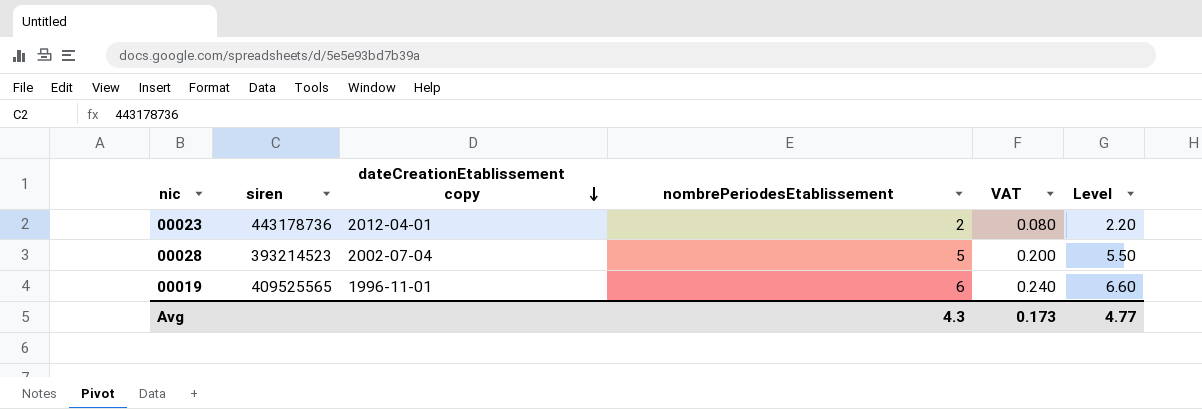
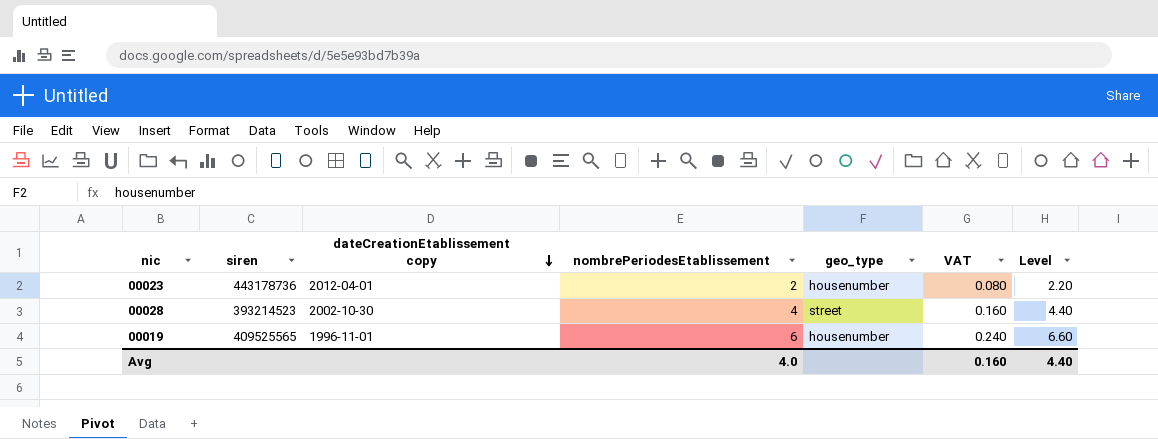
column geo_type | position: none -> 5
00028 | dateCreationEtablissement copy: 2002-07-04 -> 2002-10-30
00028 | nombrePeriodesEtablissement: 5 -> 4
00028 | VAT: 0.200 -> 0.160
00028 | Level: 5.50 -> 4.40
Avg | nombrePeriodesEtablissement: 4.3 -> 4.0
Avg | VAT: 0.173 -> 0.160
Avg | Level: 4.77 -> 4.40

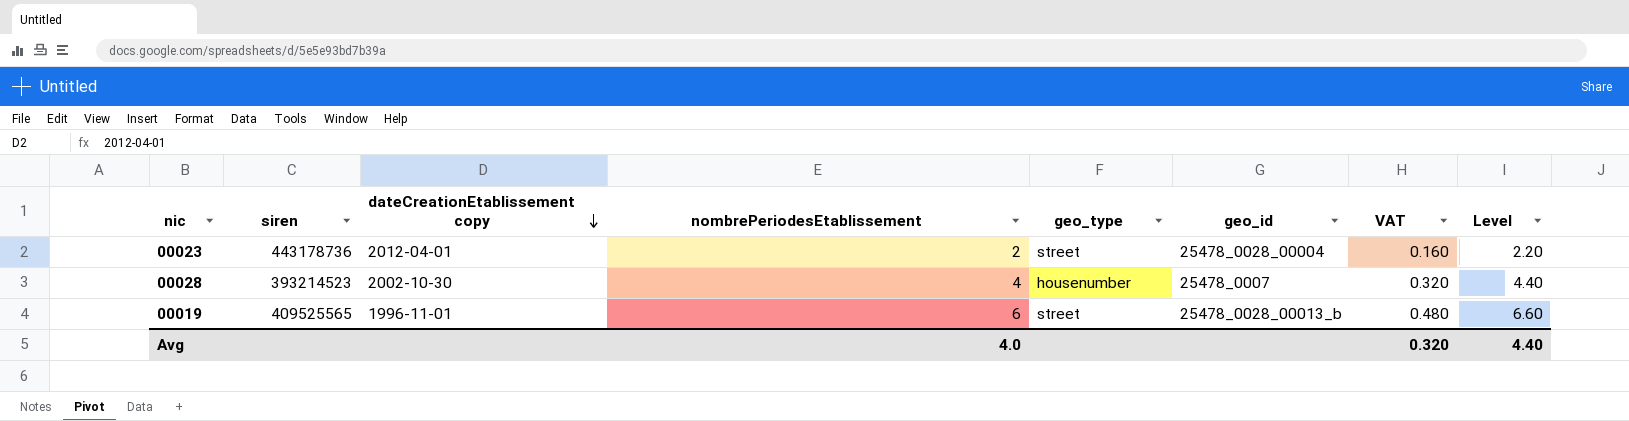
column geo_id | position: none -> 6
column VAT | formula: [nombrePeriodesEtablissement] * 0.04 -> [nombrePeriodesEtablissement] * 0.08
00023 | geo_type: housenumber -> street
00028 | geo_type: street -> housenumber
00019 | geo_type: housenumber -> street
Avg | VAT: 0.160 -> 0.320

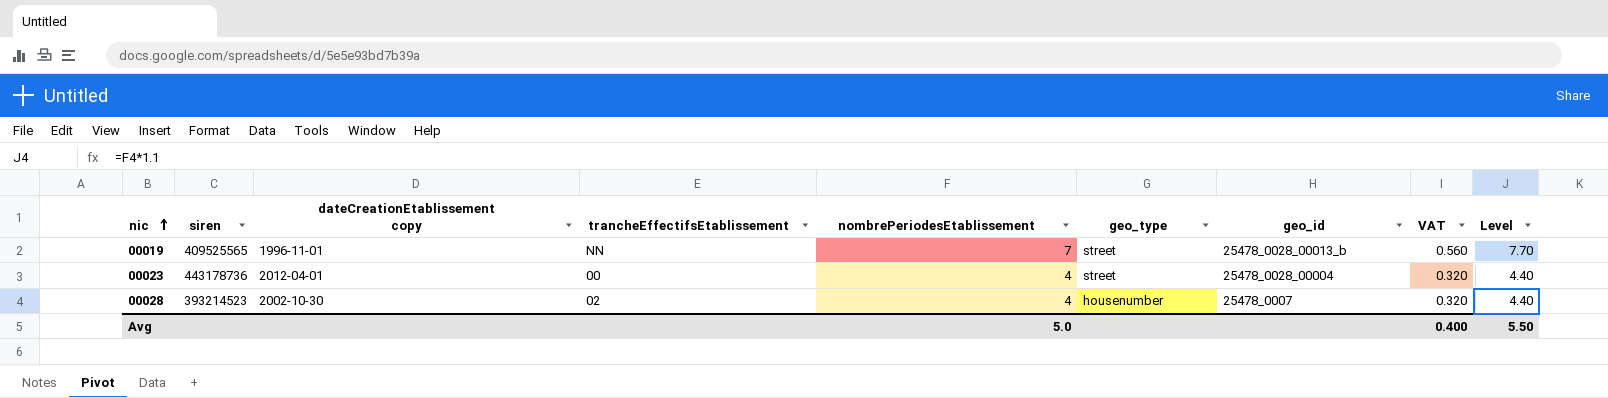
row order: dateCreationEtablissement copy descending -> nic ascending
column trancheEffectifsEtablissement | position: none -> 4
00019 | nombrePeriodesEtablissement: 6 -> 7
00019 | VAT: 0.480 -> 0.560
00019 | Level: 6.60 -> 7.70
00023 | nombrePeriodesEtablissement: 2 -> 4
00023 | VAT: 0.160 -> 0.320
00023 | Level: 2.20 -> 4.40
Avg | nombrePeriodesEtablissement: 4.0 -> 5.0
Avg | VAT: 0.320 -> 0.400
Avg | Level: 4.40 -> 5.50

